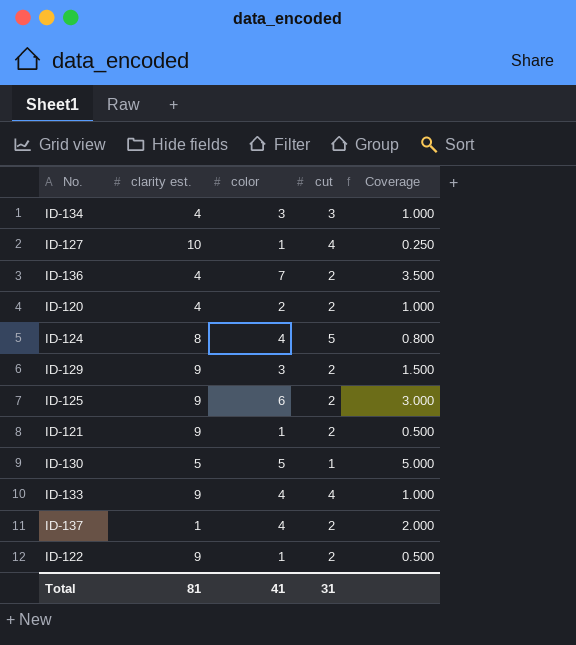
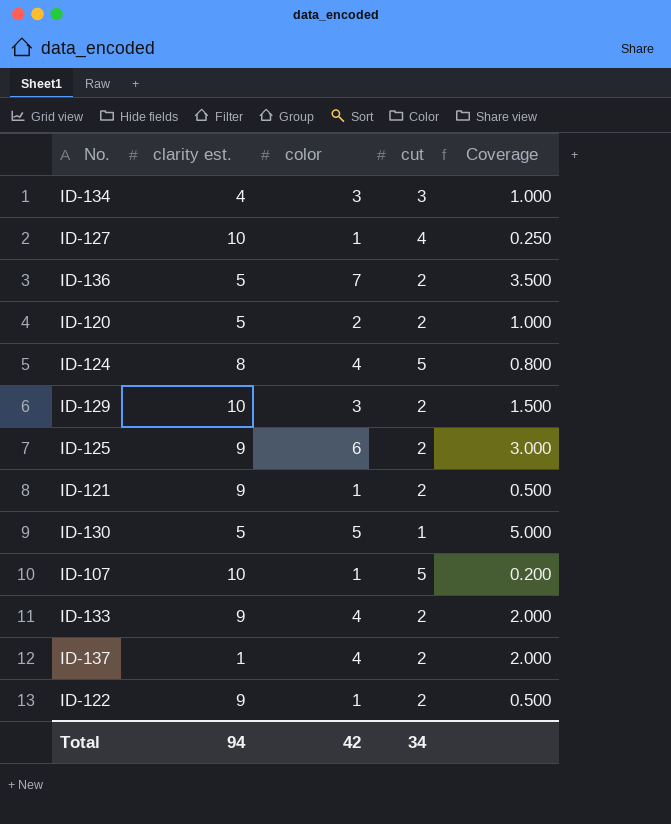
ID-136 | clarity est.: 4 -> 5
ID-120 | clarity est.: 4 -> 5
ID-129 | clarity est.: 9 -> 10
row ID-107: none -> 10 | 1 | 5 | 0.200
ID-133 | cut: 4 -> 2
ID-133 | Coverage: 1.000 -> 2.000
Total | clarity est.: 81 -> 94
Total | color: 41 -> 42
Total | cut: 31 -> 34

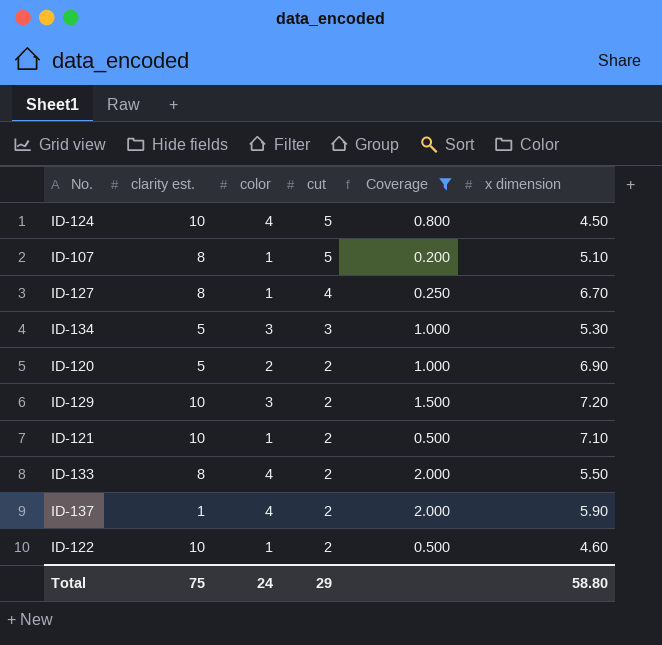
filter: none -> Coverage <= 2.000
row order: none -> cut descending
column x dimension | position: none -> 6
ID-124 | clarity est.: 8 -> 10
ID-107 | clarity est.: 10 -> 8
ID-127 | clarity est.: 10 -> 8
ID-134 | clarity est.: 4 -> 5
ID-121 | clarity est.: 9 -> 10
ID-133 | clarity est.: 9 -> 8
ID-122 | clarity est.: 9 -> 10
Total | clarity est.: 94 -> 75
Total | color: 42 -> 24
Total | cut: 34 -> 29

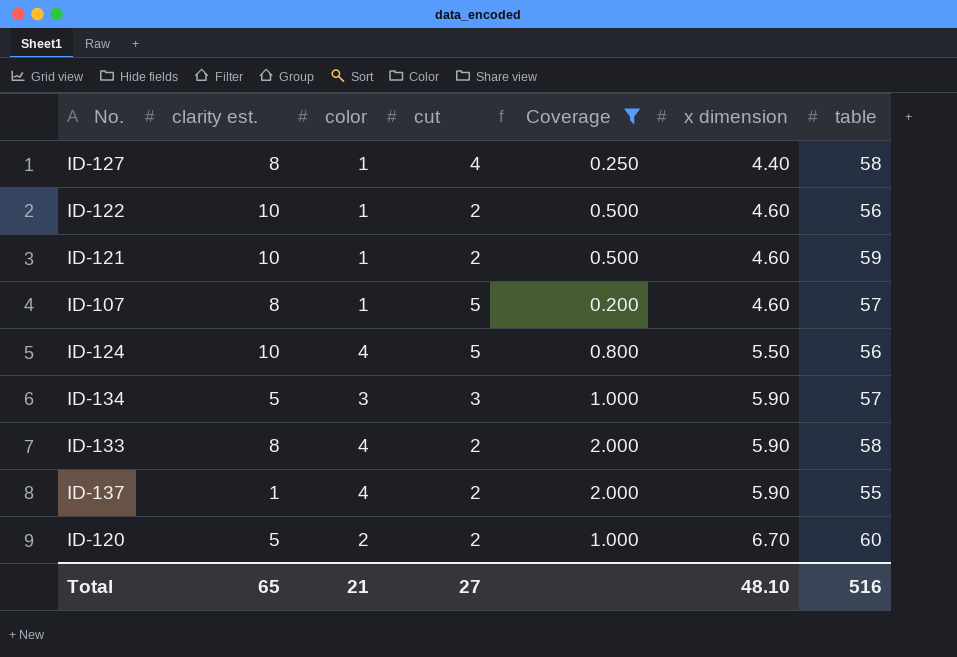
row order: cut descending -> x dimension ascending
column table | position: none -> 7
row ID-129: 10 | 3 | 2 | 1.500 | 7.20 -> none
ID-127 | x dimension: 6.70 -> 4.40
ID-121 | x dimension: 7.10 -> 4.60
ID-107 | x dimension: 5.10 -> 4.60
ID-124 | x dimension: 4.50 -> 5.50
ID-134 | x dimension: 5.30 -> 5.90
ID-133 | x dimension: 5.50 -> 5.90
ID-120 | x dimension: 6.90 -> 6.70
Total | clarity est.: 75 -> 65
Total | color: 24 -> 21
Total | cut: 29 -> 27
Total | x dimension: 58.80 -> 48.10

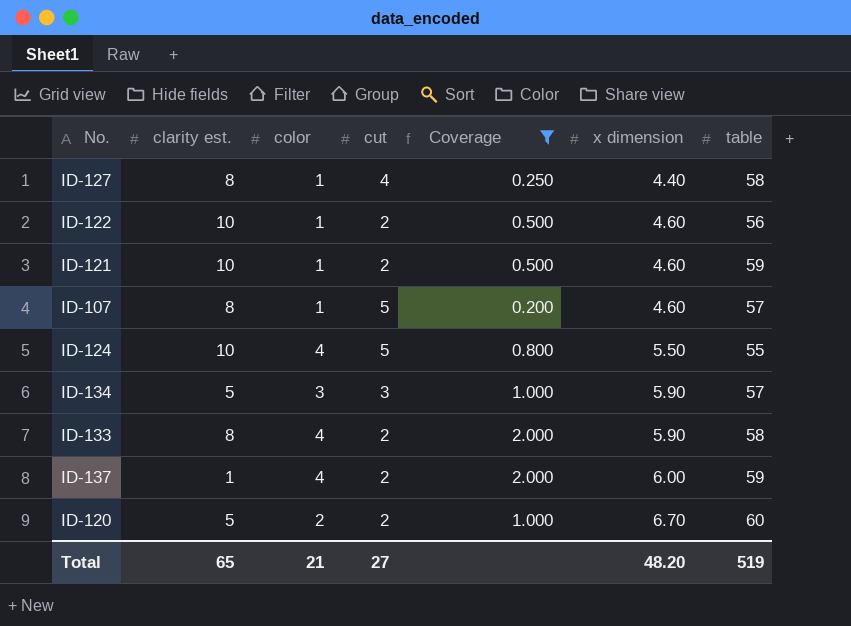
ID-124 | table: 56 -> 55
ID-137 | x dimension: 5.90 -> 6.00
ID-137 | table: 55 -> 59
Total | x dimension: 48.10 -> 48.20
Total | table: 516 -> 519

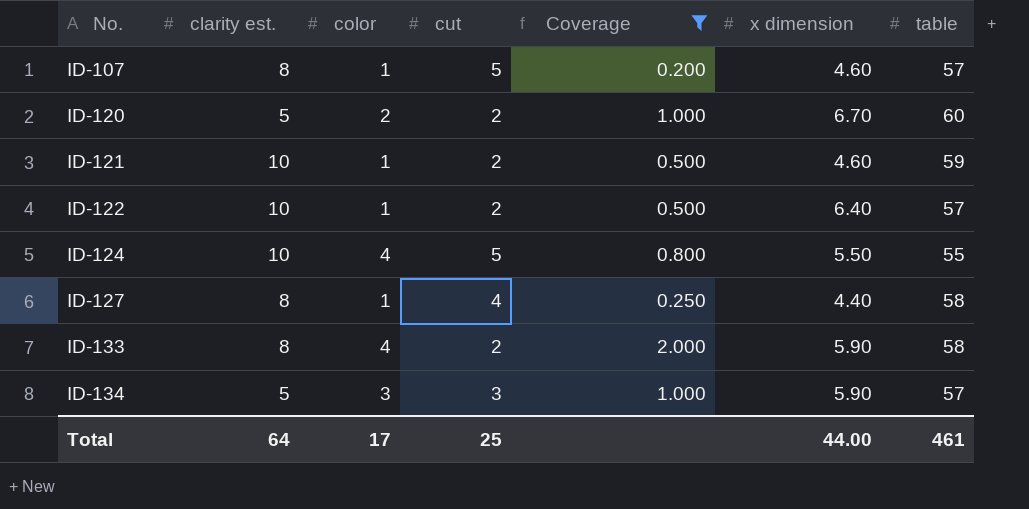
row order: x dimension ascending -> No. ascending
row ID-137: 1 | 4 | 2 | 2.000 | 6.00 | 59 -> none
ID-122 | x dimension: 4.60 -> 6.40
ID-122 | table: 56 -> 57
Total | clarity est.: 65 -> 64
Total | color: 21 -> 17
Total | cut: 27 -> 25
Total | x dimension: 48.20 -> 44.00
Total | table: 519 -> 461

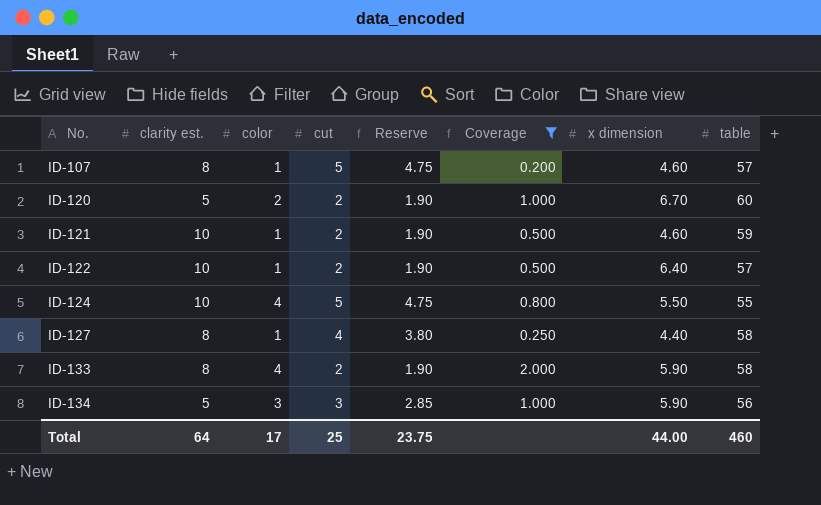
column Reserve | formula: none -> [cut] * 0.95
ID-134 | table: 57 -> 56
Total | table: 461 -> 460

